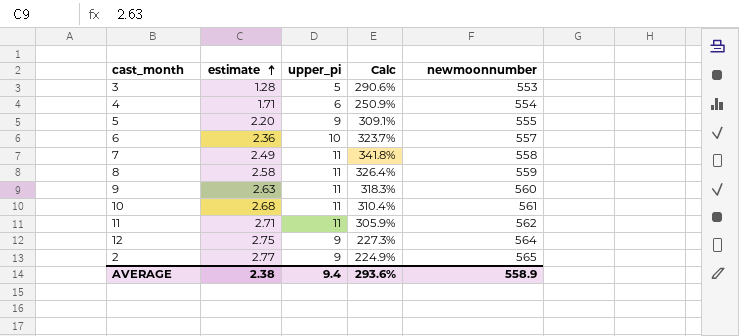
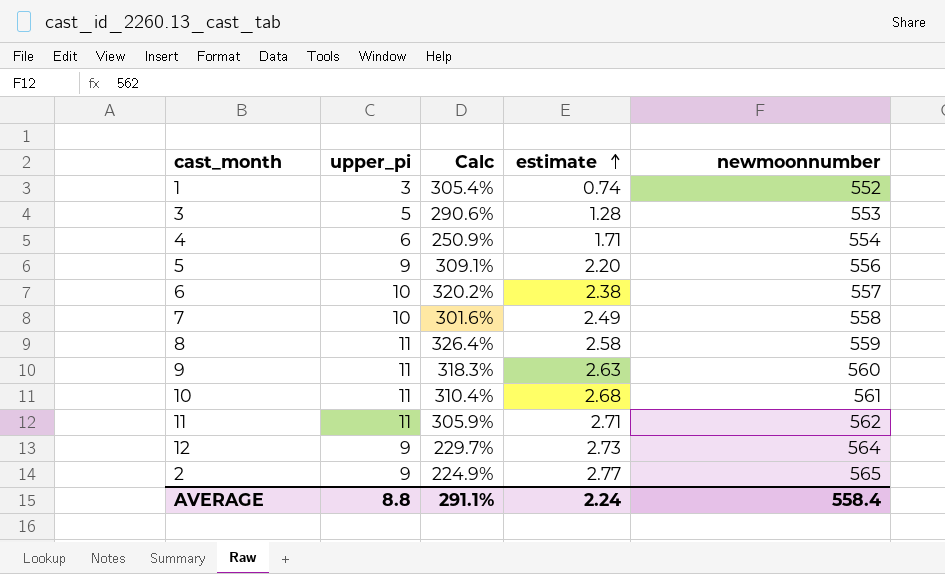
column estimate | position: 2 -> 4
row 1: none -> 3 | 305.4% | 0.74 | 552
5 | newmoonnumber: 555 -> 556
6 | Calc: 323.7% -> 320.2%
6 | estimate: 2.36 -> 2.38
7 | upper_pi: 11 -> 10
7 | Calc: 341.8% -> 301.6%
12 | Calc: 227.3% -> 229.7%
12 | estimate: 2.75 -> 2.73
AVERAGE | upper_pi: 9.4 -> 8.8
AVERAGE | Calc: 293.6% -> 291.1%
AVERAGE | estimate: 2.38 -> 2.24
AVERAGE | newmoonnumber: 558.9 -> 558.4

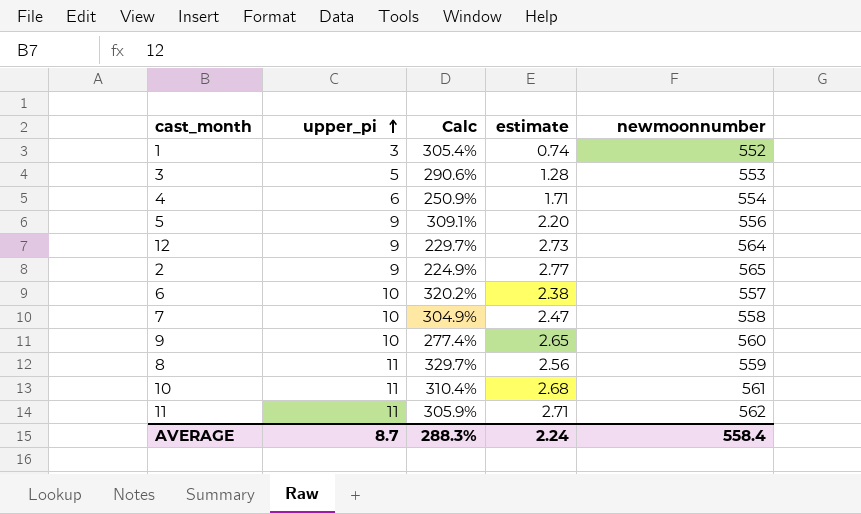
row order: estimate ascending -> upper_pi ascending
7 | Calc: 301.6% -> 304.9%
7 | estimate: 2.49 -> 2.47
9 | upper_pi: 11 -> 10
9 | Calc: 318.3% -> 277.4%
9 | estimate: 2.63 -> 2.65
8 | Calc: 326.4% -> 329.7%
8 | estimate: 2.58 -> 2.56
AVERAGE | upper_pi: 8.8 -> 8.7
AVERAGE | Calc: 291.1% -> 288.3%

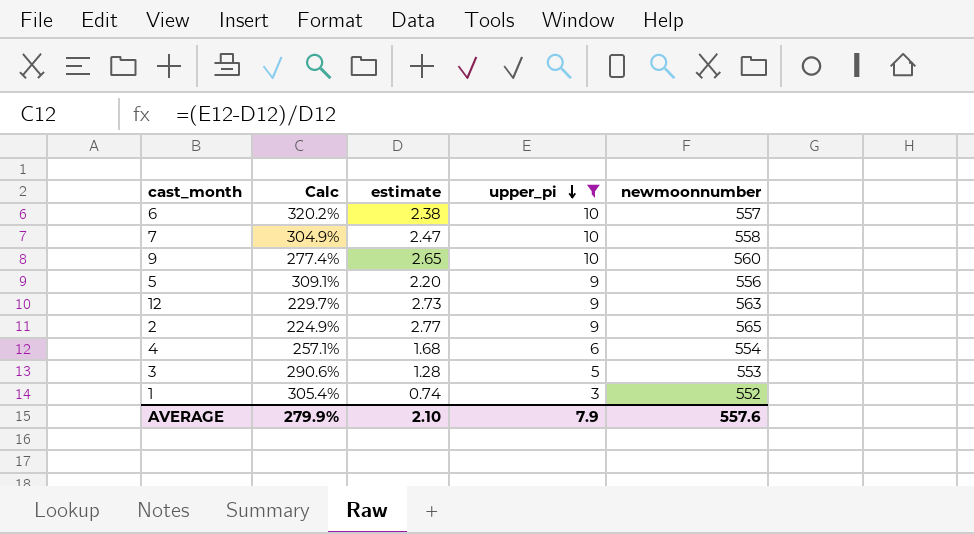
filter: none -> upper_pi != 11
row order: upper_pi ascending -> upper_pi descending
column upper_pi | position: 2 -> 4
12 | newmoonnumber: 564 -> 563
4 | Calc: 250.9% -> 257.1%
4 | estimate: 1.71 -> 1.68
AVERAGE | Calc: 288.3% -> 279.9%
AVERAGE | estimate: 2.24 -> 2.10
AVERAGE | upper_pi: 8.7 -> 7.9
AVERAGE | newmoonnumber: 558.4 -> 557.6

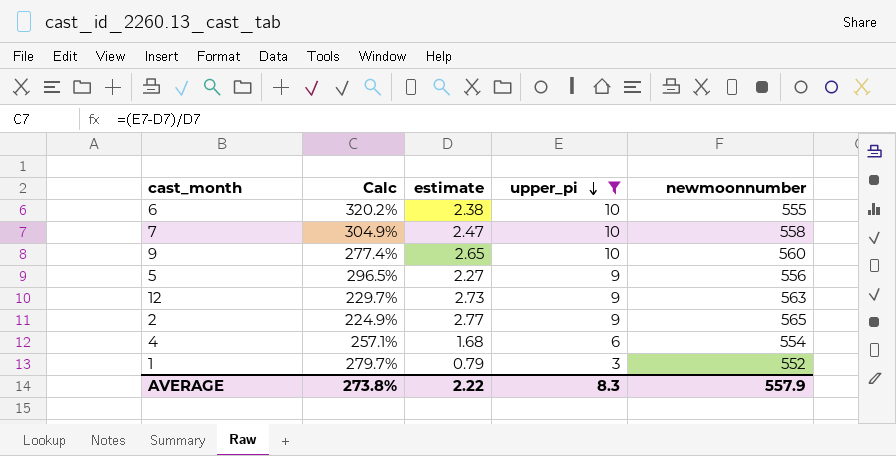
row 3: 290.6% | 1.28 | 5 | 553 -> none
6 | newmoonnumber: 557 -> 555
5 | Calc: 309.1% -> 296.5%
5 | estimate: 2.20 -> 2.27
1 | Calc: 305.4% -> 279.7%
1 | estimate: 0.74 -> 0.79
AVERAGE | Calc: 279.9% -> 273.8%
AVERAGE | estimate: 2.10 -> 2.22
AVERAGE | upper_pi: 7.9 -> 8.3
AVERAGE | newmoonnumber: 557.6 -> 557.9

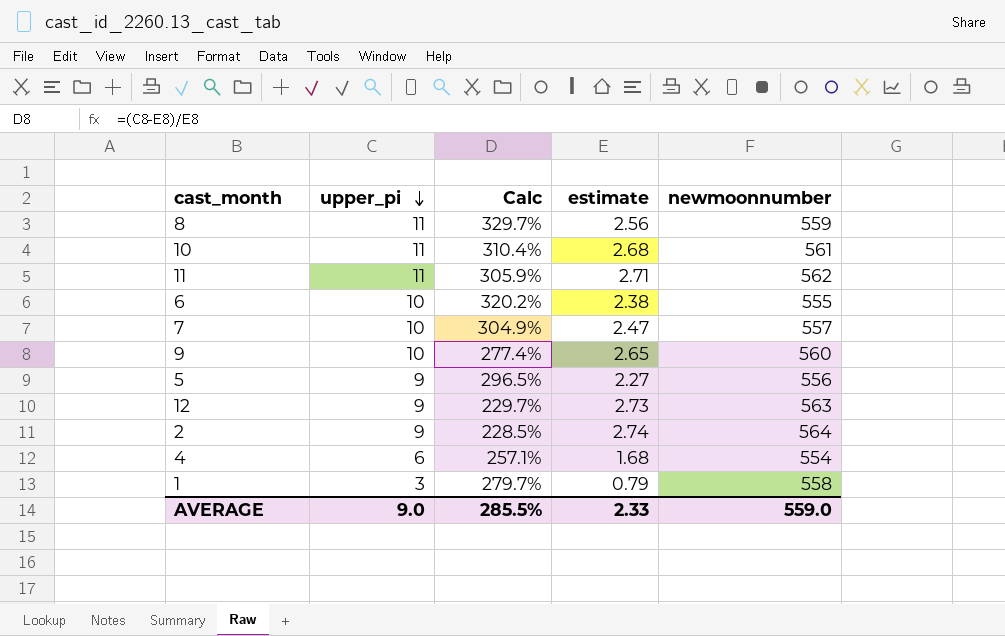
filter: upper_pi != 11 -> none
column upper_pi | position: 4 -> 2
7 | newmoonnumber: 558 -> 557
2 | Calc: 224.9% -> 228.5%
2 | estimate: 2.77 -> 2.74
2 | newmoonnumber: 565 -> 564
1 | newmoonnumber: 552 -> 558
AVERAGE | upper_pi: 8.3 -> 9.0
AVERAGE | Calc: 273.8% -> 285.5%
AVERAGE | estimate: 2.22 -> 2.33
AVERAGE | newmoonnumber: 557.9 -> 559.0

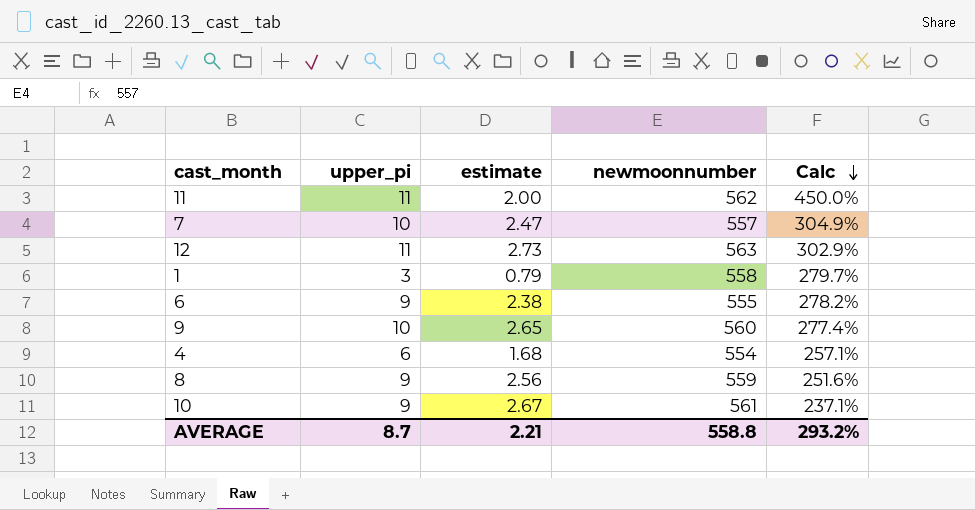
row order: upper_pi descending -> Calc descending
column Calc | position: 3 -> 5
row 5: 9 | 296.5% | 2.27 | 556 -> none
row 2: 9 | 228.5% | 2.74 | 564 -> none
11 | estimate: 2.71 -> 2.00
11 | Calc: 305.9% -> 450.0%
12 | upper_pi: 9 -> 11
12 | Calc: 229.7% -> 302.9%
6 | upper_pi: 10 -> 9
6 | Calc: 320.2% -> 278.2%
8 | upper_pi: 11 -> 9
8 | Calc: 329.7% -> 251.6%
10 | upper_pi: 11 -> 9
10 | estimate: 2.68 -> 2.67
10 | Calc: 310.4% -> 237.1%
AVERAGE | upper_pi: 9.0 -> 8.7
AVERAGE | estimate: 2.33 -> 2.21
AVERAGE | newmoonnumber: 559.0 -> 558.8
AVERAGE | Calc: 285.5% -> 293.2%

